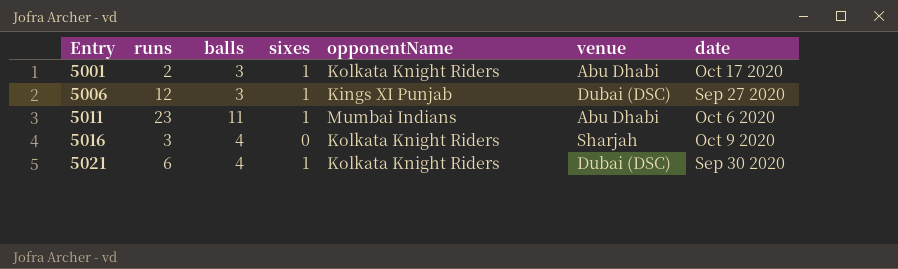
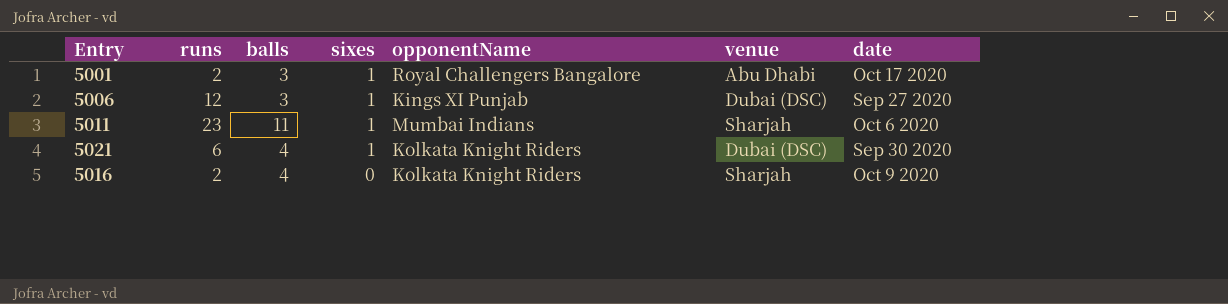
row order: Entry ascending -> sixes descending
5001 | opponentName: Kolkata Knight Riders -> Royal Challengers Bangalore
5011 | venue: Abu Dhabi -> Sharjah
5016 | runs: 3 -> 2

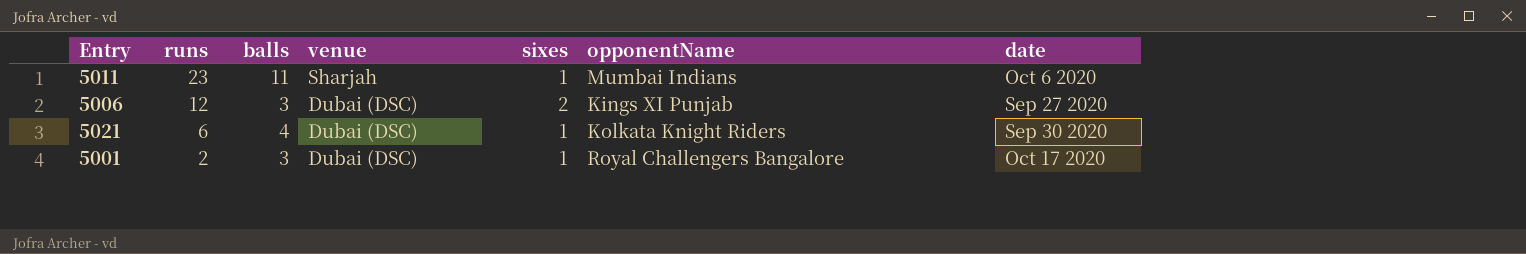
row order: sixes descending -> runs descending
column venue | position: 6 -> 4
row 5016: 2 | 4 | 0 | Kolkata Knight Riders | Sharjah | Oct 9 2020 -> none
5006 | sixes: 1 -> 2
5001 | venue: Abu Dhabi -> Dubai (DSC)

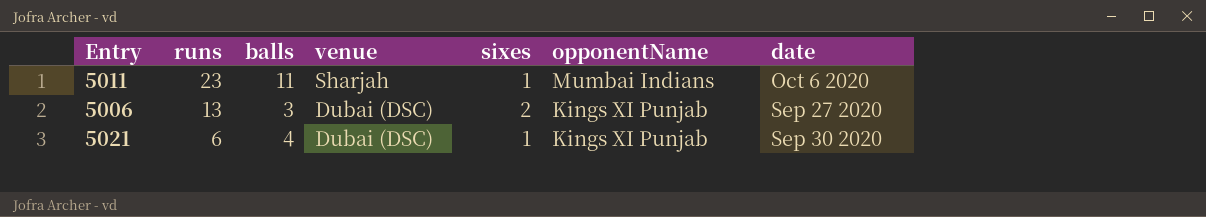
row 5001: 2 | 3 | Dubai (DSC) | 1 | Royal Challengers Bangalore | Oct 17 2020 -> none
5006 | runs: 12 -> 13
5021 | opponentName: Kolkata Knight Riders -> Kings XI Punjab

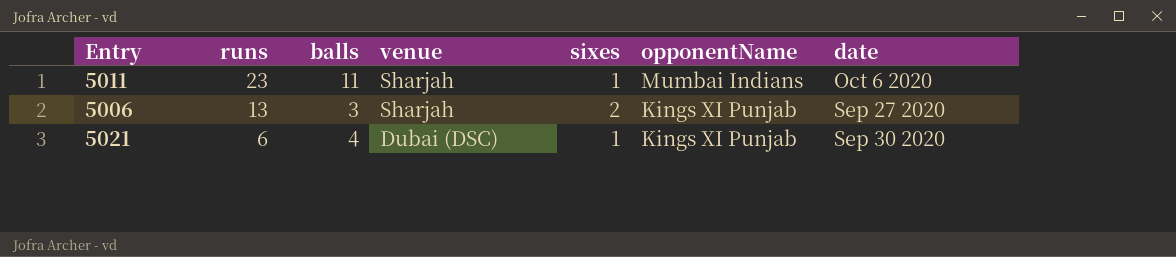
5006 | venue: Dubai (DSC) -> Sharjah

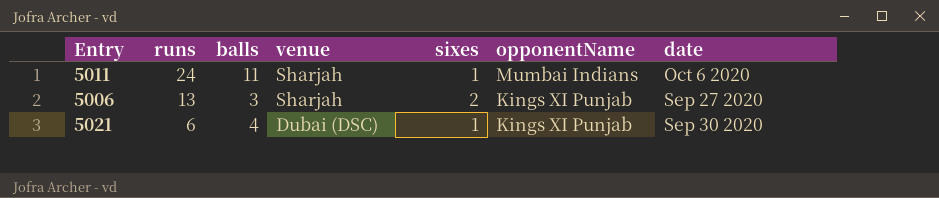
5011 | runs: 23 -> 24

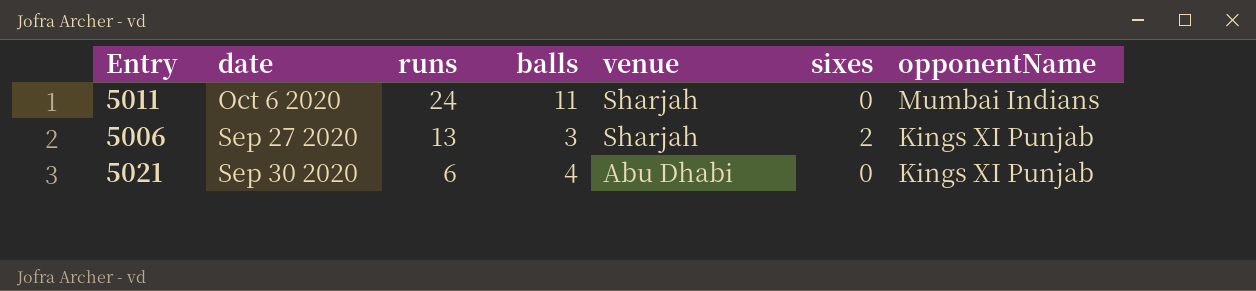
column date | position: 7 -> 2
5011 | sixes: 1 -> 0
5021 | venue: Dubai (DSC) -> Abu Dhabi
5021 | sixes: 1 -> 0

